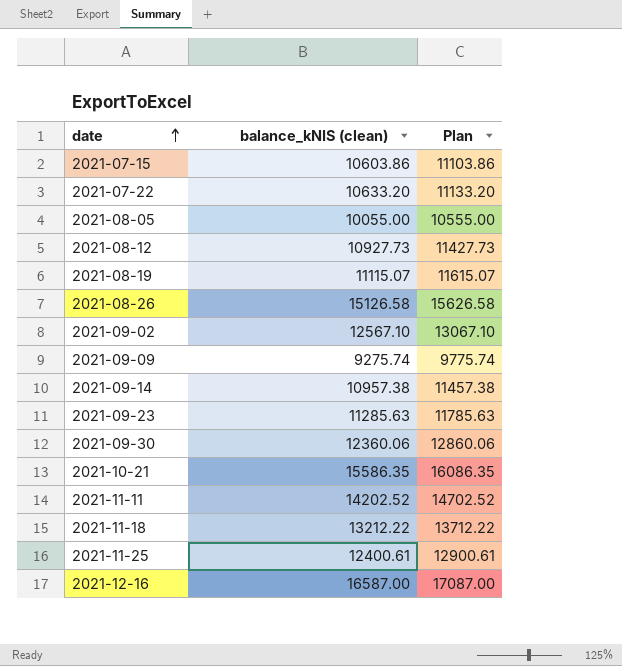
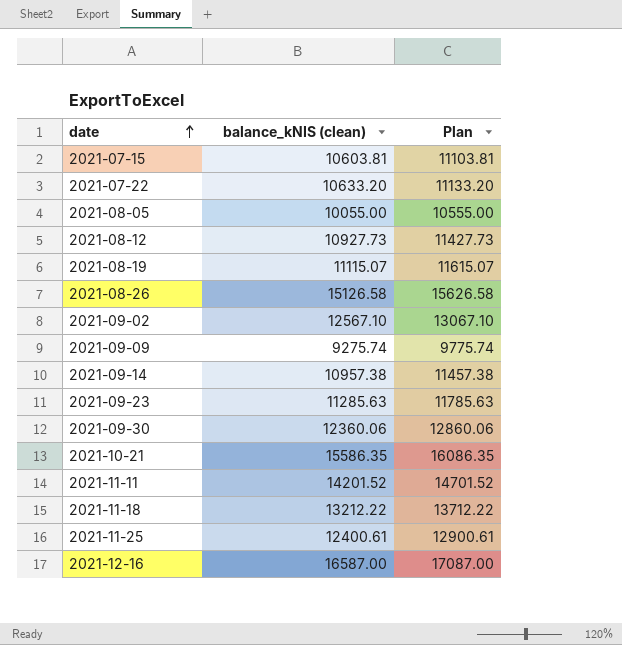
2021-07-15 | balance_kNIS (clean): 10603.86 -> 10603.81
2021-07-15 | Plan: 11103.86 -> 11103.81
2021-11-11 | balance_kNIS (clean): 14202.52 -> 14201.52
2021-11-11 | Plan: 14702.52 -> 14701.52

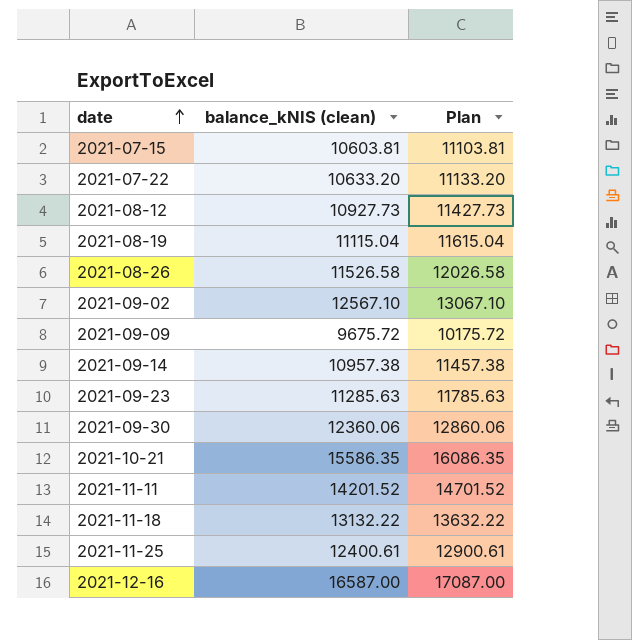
row 2021-08-05: 10055.00 | 10555.00 -> none
2021-08-19 | balance_kNIS (clean): 11115.07 -> 11115.04
2021-08-19 | Plan: 11615.07 -> 11615.04
2021-08-26 | balance_kNIS (clean): 15126.58 -> 11526.58
2021-08-26 | Plan: 15626.58 -> 12026.58
2021-09-09 | balance_kNIS (clean): 9275.74 -> 9675.72
2021-09-09 | Plan: 9775.74 -> 10175.72
2021-11-18 | balance_kNIS (clean): 13212.22 -> 13132.22
2021-11-18 | Plan: 13712.22 -> 13632.22

